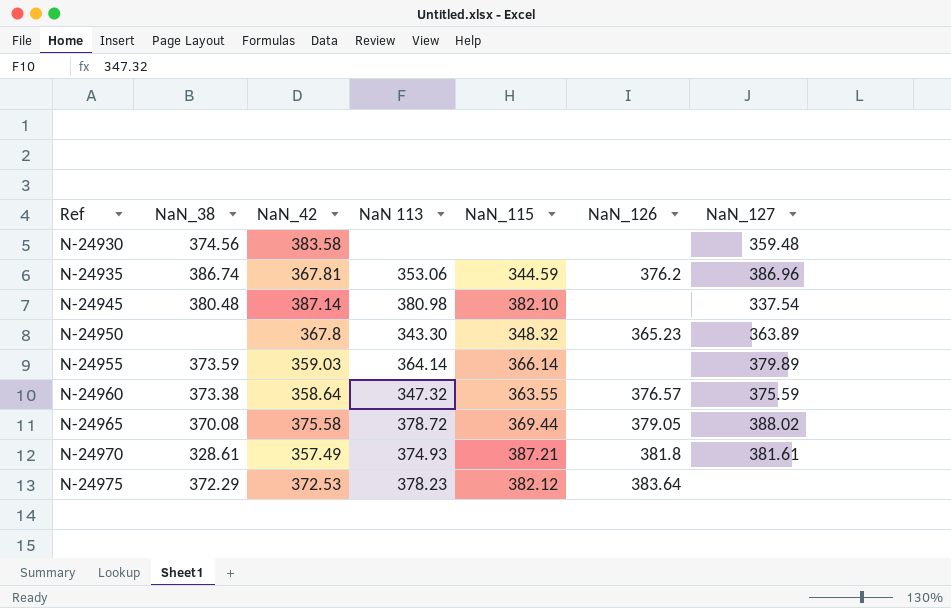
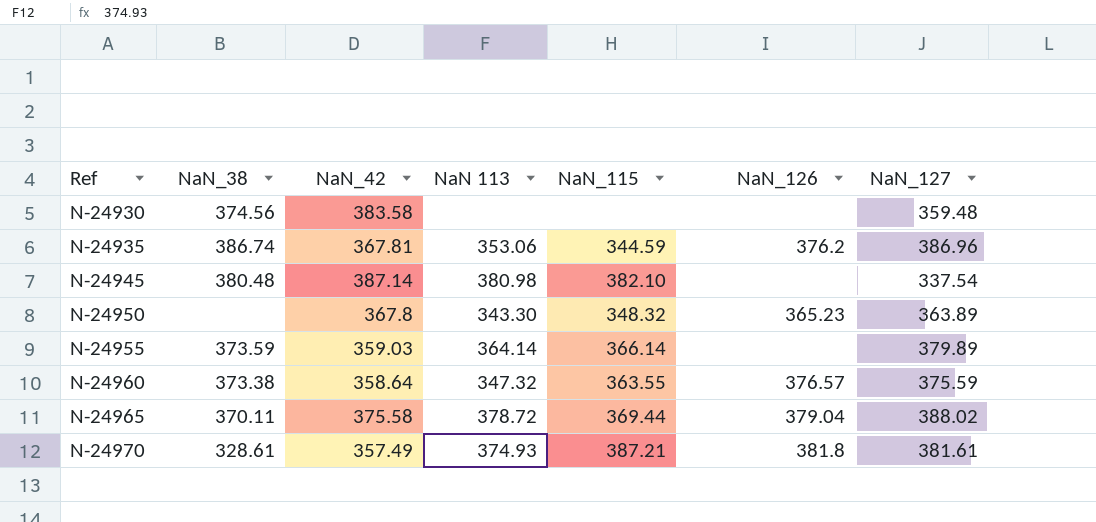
row N-24975: 372.29 | 372.53 | 378.23 | 382.12 | 383.64 | none -> none
N-24965 | NaN_38: 370.08 -> 370.11
N-24965 | NaN_126: 379.05 -> 379.04

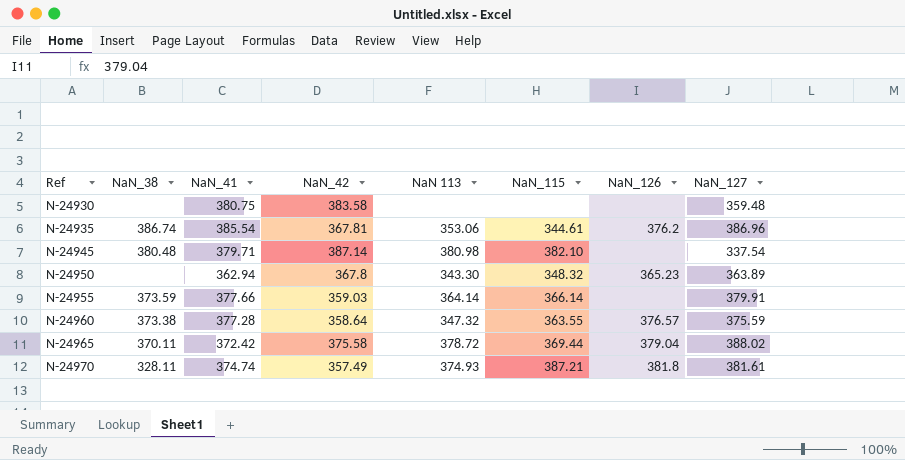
column NaN_41 | position: none -> 3
N-24930 | NaN_38: 374.56 -> none
N-24935 | NaN_115: 344.59 -> 344.61
N-24955 | NaN_127: 379.89 -> 379.91
N-24970 | NaN_38: 328.61 -> 328.11

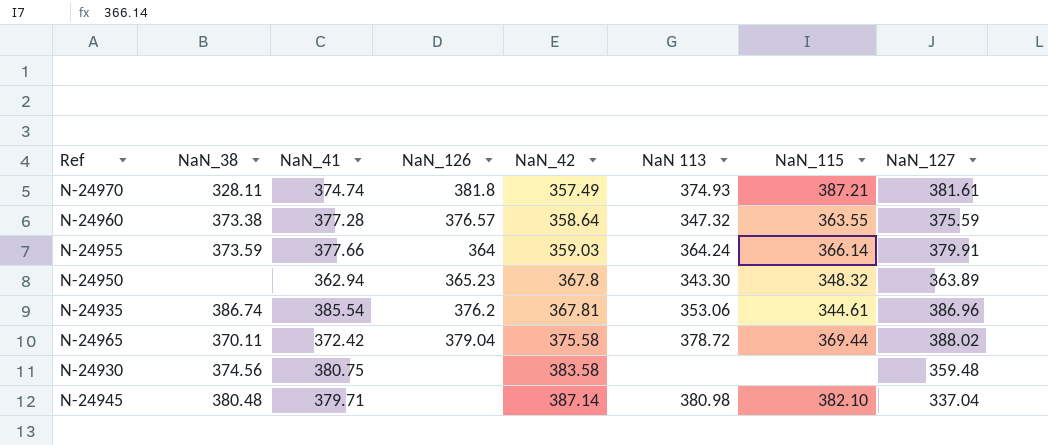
row order: Ref ascending -> NaN_42 ascending
column NaN_126 | position: 7 -> 4
N-24955 | NaN_126: none -> 364
N-24955 | NaN 113: 364.14 -> 364.24
N-24930 | NaN_38: none -> 374.56
N-24945 | NaN_127: 337.54 -> 337.04

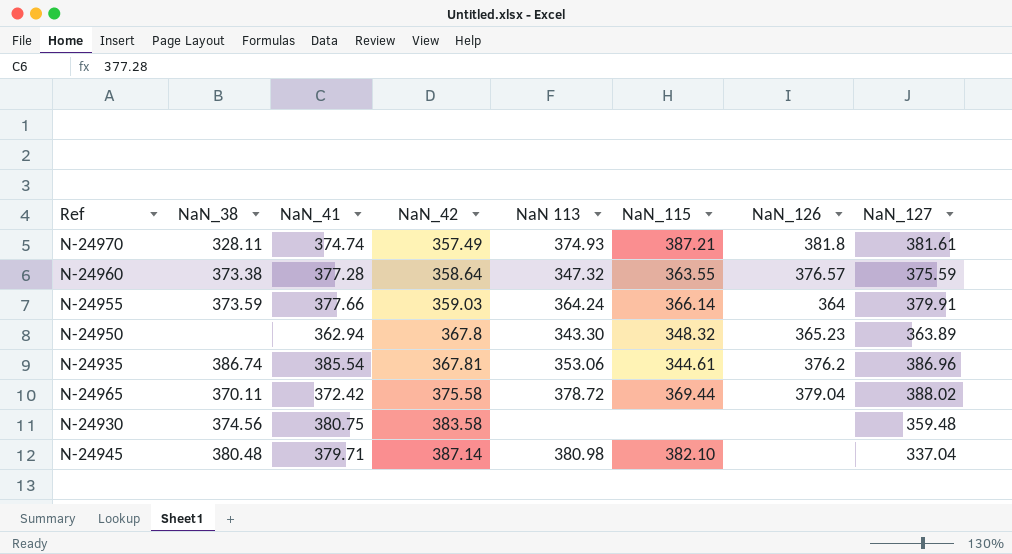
column NaN_126 | position: 4 -> 7

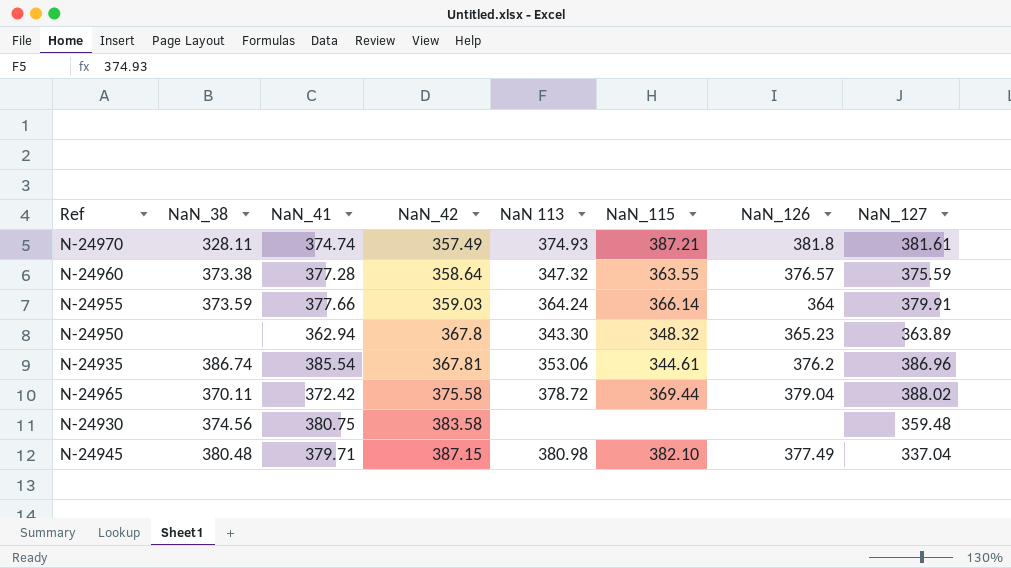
N-24945 | NaN_42: 387.14 -> 387.15
N-24945 | NaN_126: none -> 377.49

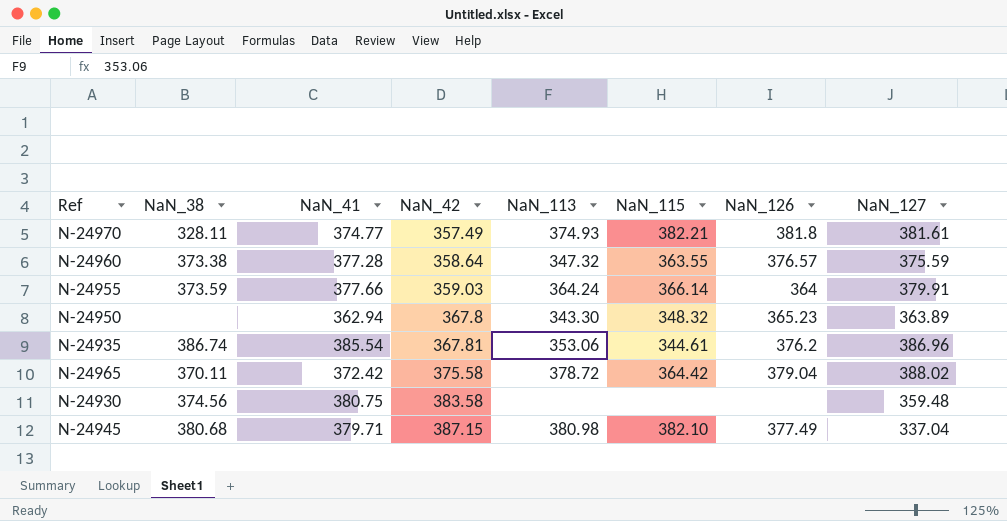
column name: NaN 113 -> NaN_113
N-24970 | NaN_41: 374.74 -> 374.77
N-24970 | NaN_115: 387.21 -> 382.21
N-24965 | NaN_115: 369.44 -> 364.42
N-24945 | NaN_38: 380.48 -> 380.68

